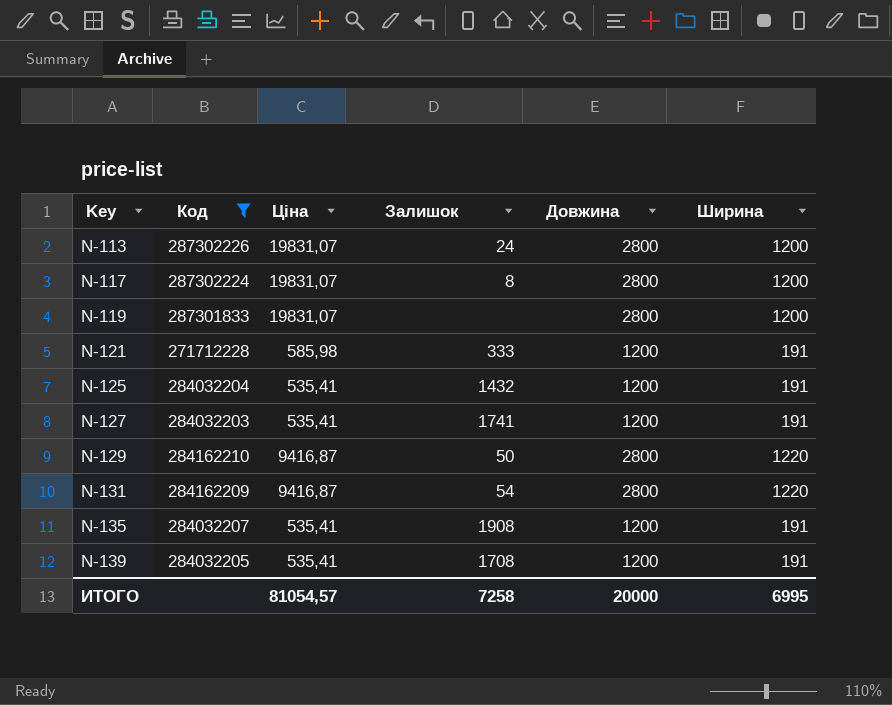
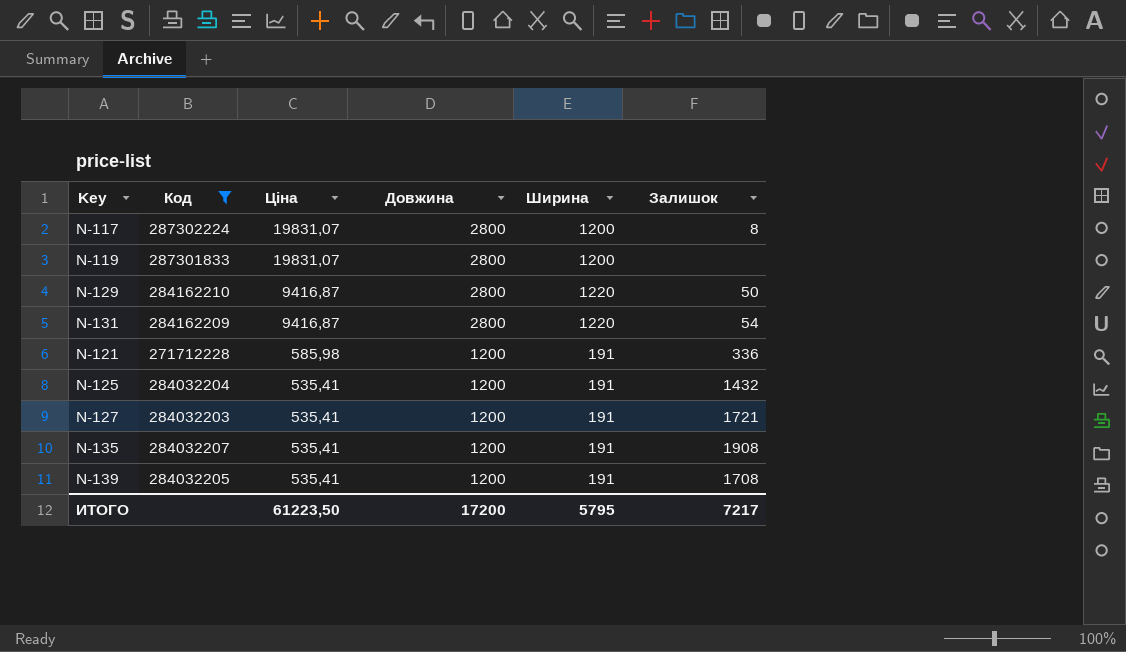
row order: Key ascending -> Ціна descending
column Залишок | position: 4 -> 6
row N-113: 287302226 | 19831,07 | 24 | 2800 | 1200 -> none
N-121 | Залишок: 333 -> 336
N-127 | Залишок: 1741 -> 1721
ИТОГО | Ціна: 81054,57 -> 61223,50
ИТОГО | Довжина: 20000 -> 17200
ИТОГО | Ширина: 6995 -> 5795
ИТОГО | Залишок: 7258 -> 7217

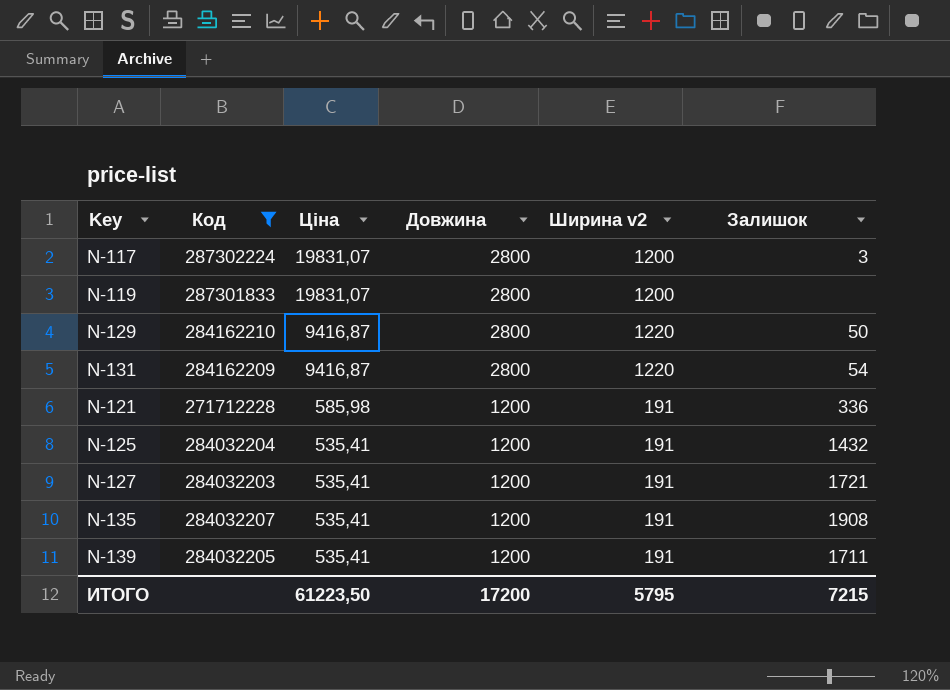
column name: Ширина -> Ширина v2
N-117 | Залишок: 8 -> 3
N-139 | Залишок: 1708 -> 1711
ИТОГО | Залишок: 7217 -> 7215

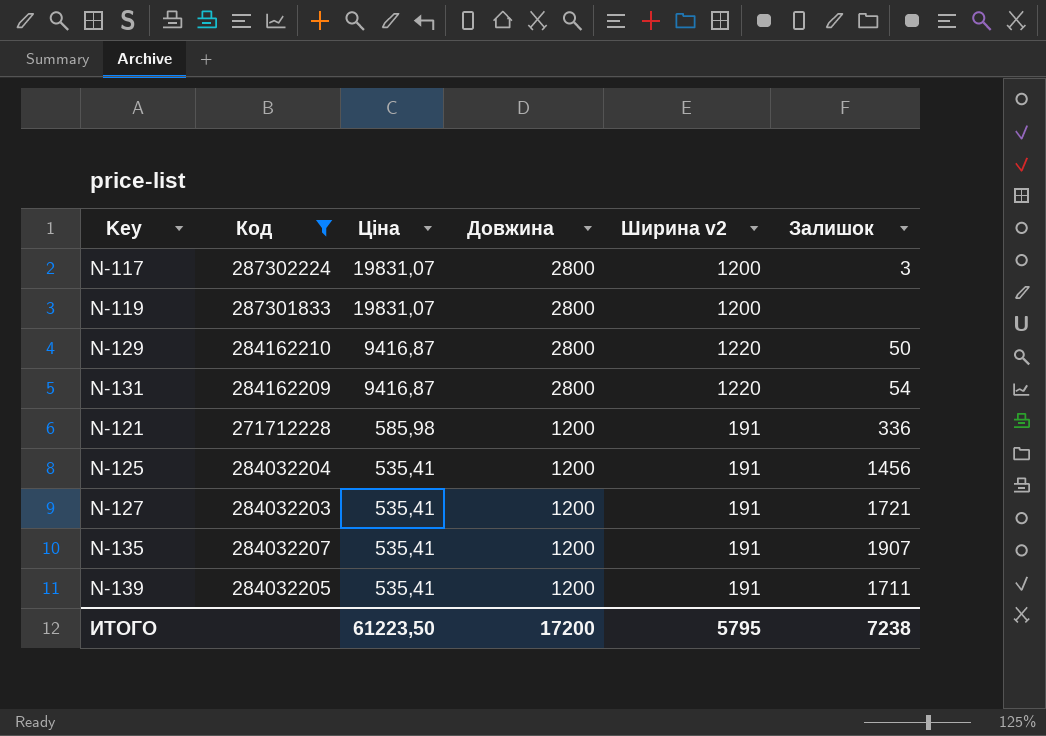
N-125 | Залишок: 1432 -> 1456
N-135 | Залишок: 1908 -> 1907
ИТОГО | Залишок: 7215 -> 7238

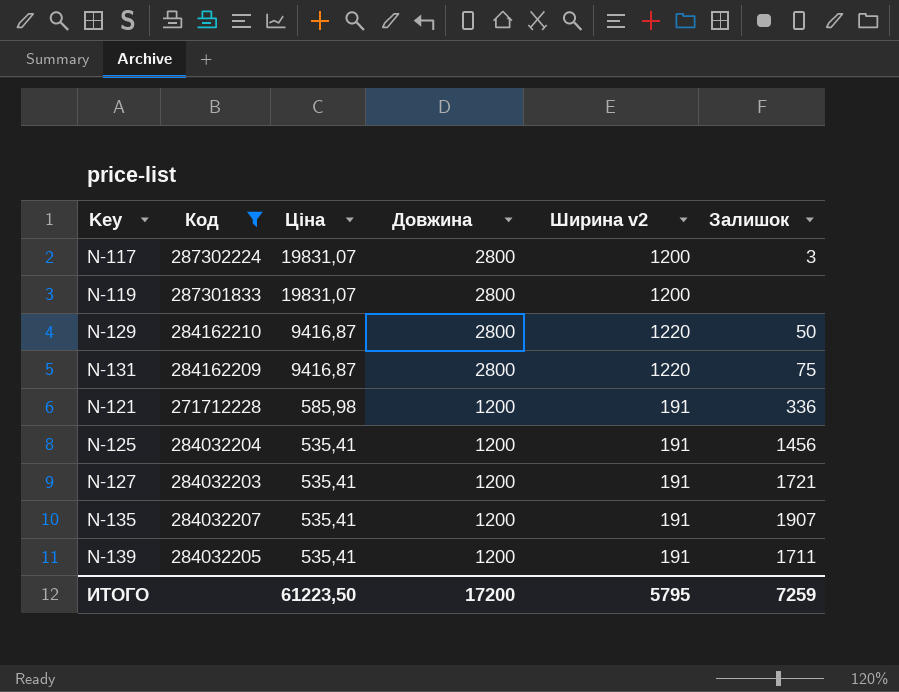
N-131 | Залишок: 54 -> 75
ИТОГО | Залишок: 7238 -> 7259

